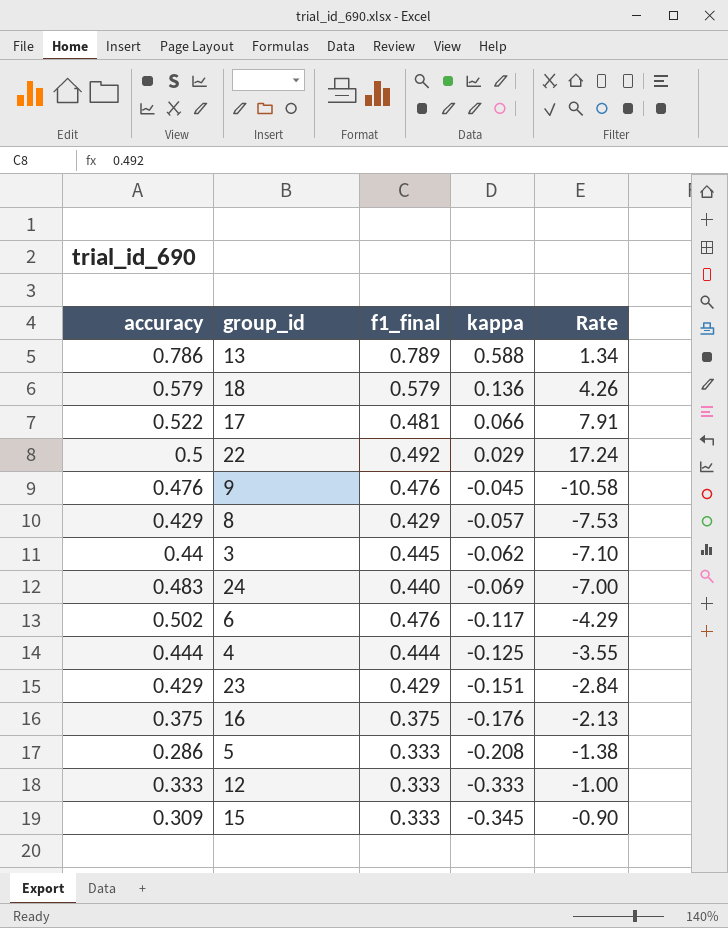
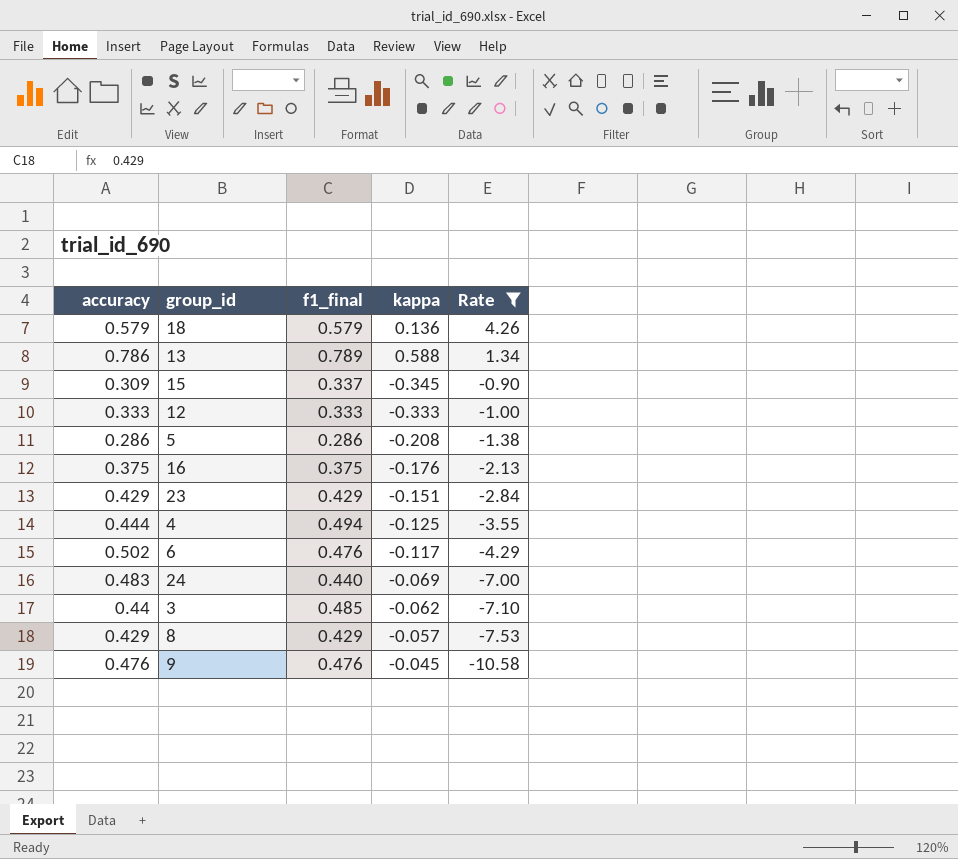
filter: none -> Rate <= 4.26
row order: kappa descending -> Rate descending
15 | f1_final: 0.333 -> 0.337
5 | f1_final: 0.333 -> 0.286
4 | f1_final: 0.444 -> 0.494
3 | f1_final: 0.445 -> 0.485

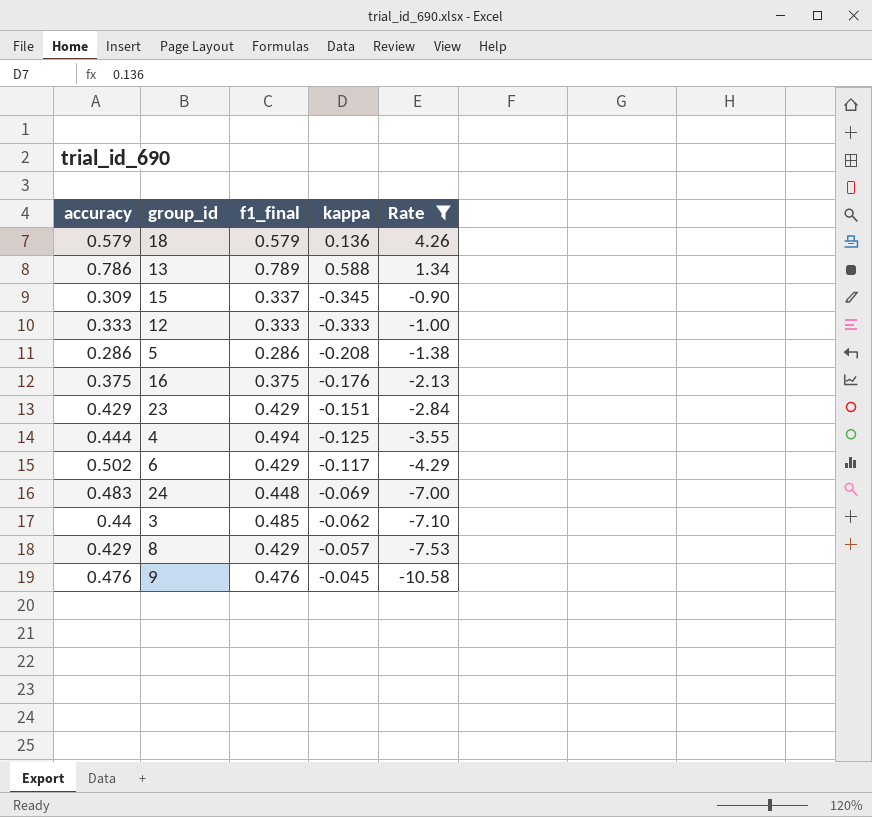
6 | f1_final: 0.476 -> 0.429
24 | f1_final: 0.440 -> 0.448

